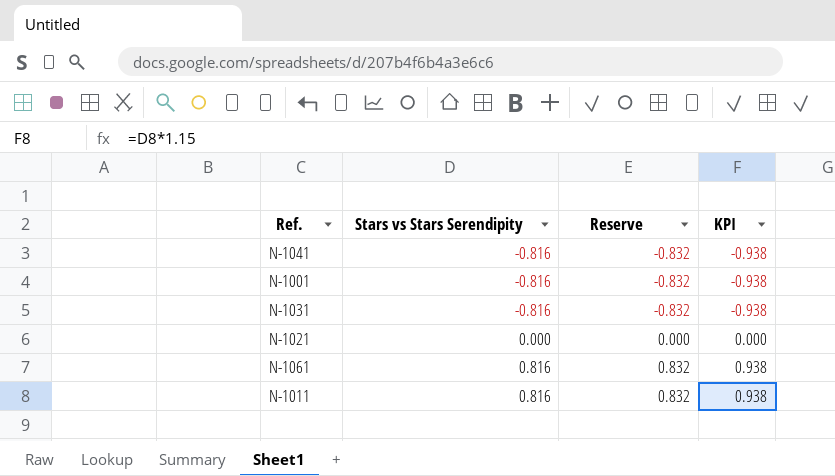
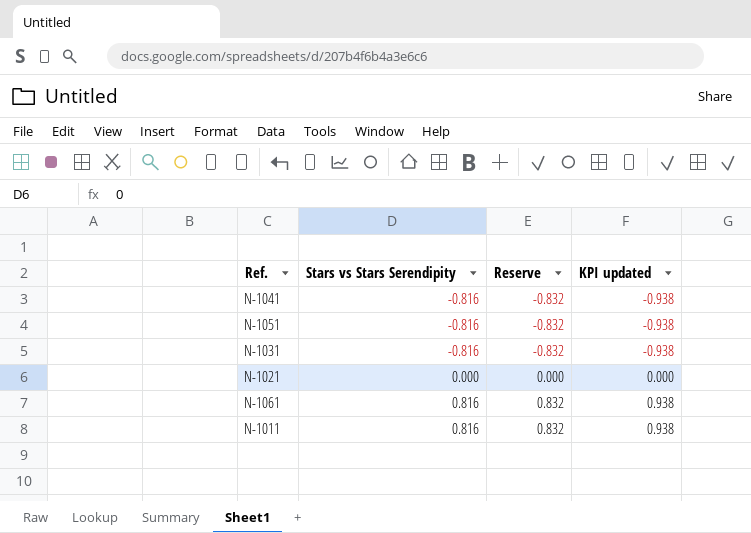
column name: KPI -> KPI updated
row N-1001: -0.816 | -0.832 | -0.938 -> none
row N-1051: none -> -0.816 | -0.832 | -0.938

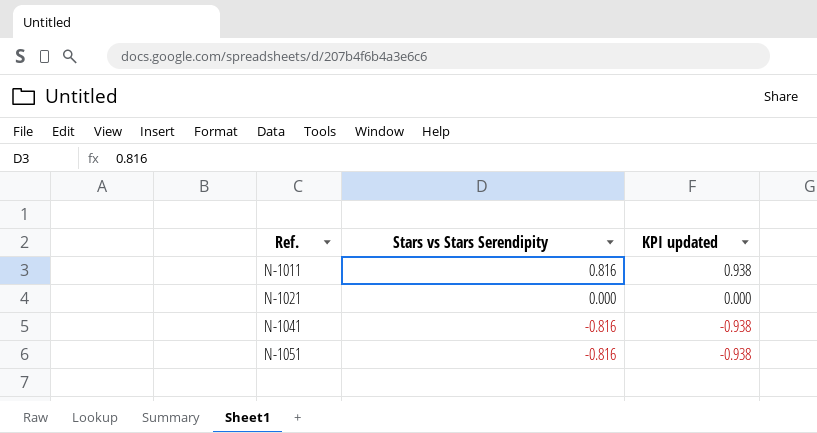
row order: Stars vs Stars Serendipity ascending -> Ref. ascending
column Reserve | formula: [Stars vs Stars Serendipity] * 1.02 -> none
row N-1031: -0.816 | -0.832 | -0.938 -> none
row N-1061: 0.816 | 0.832 | 0.938 -> none

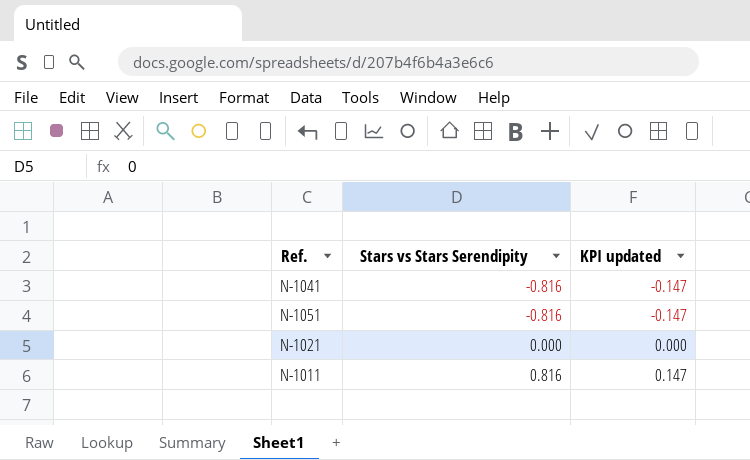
row order: Ref. ascending -> Stars vs Stars Serendipity ascending
column KPI updated | formula: [Stars vs Stars Serendipity] * 1.15 -> [Stars vs Stars Serendipity] * 0.18

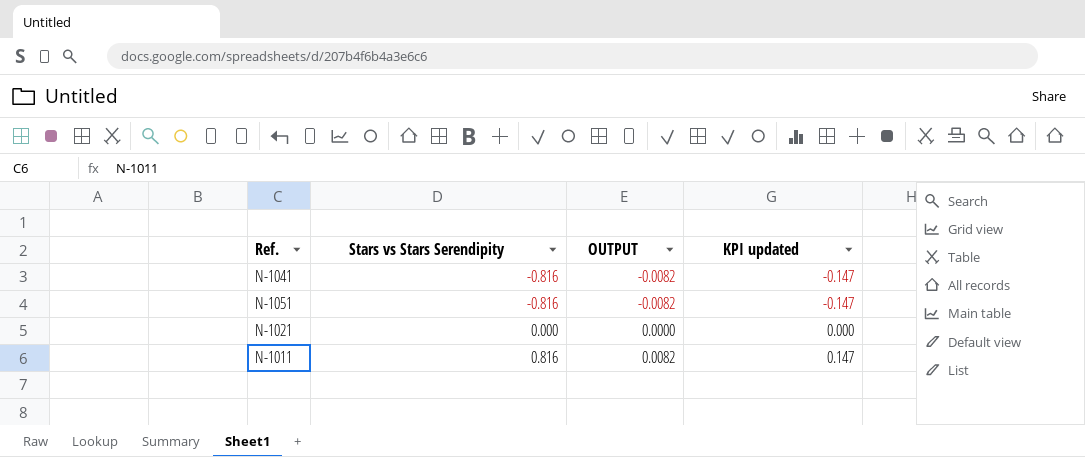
column OUTPUT | formula: none -> [Stars vs Stars Serendipity] * 0.01

